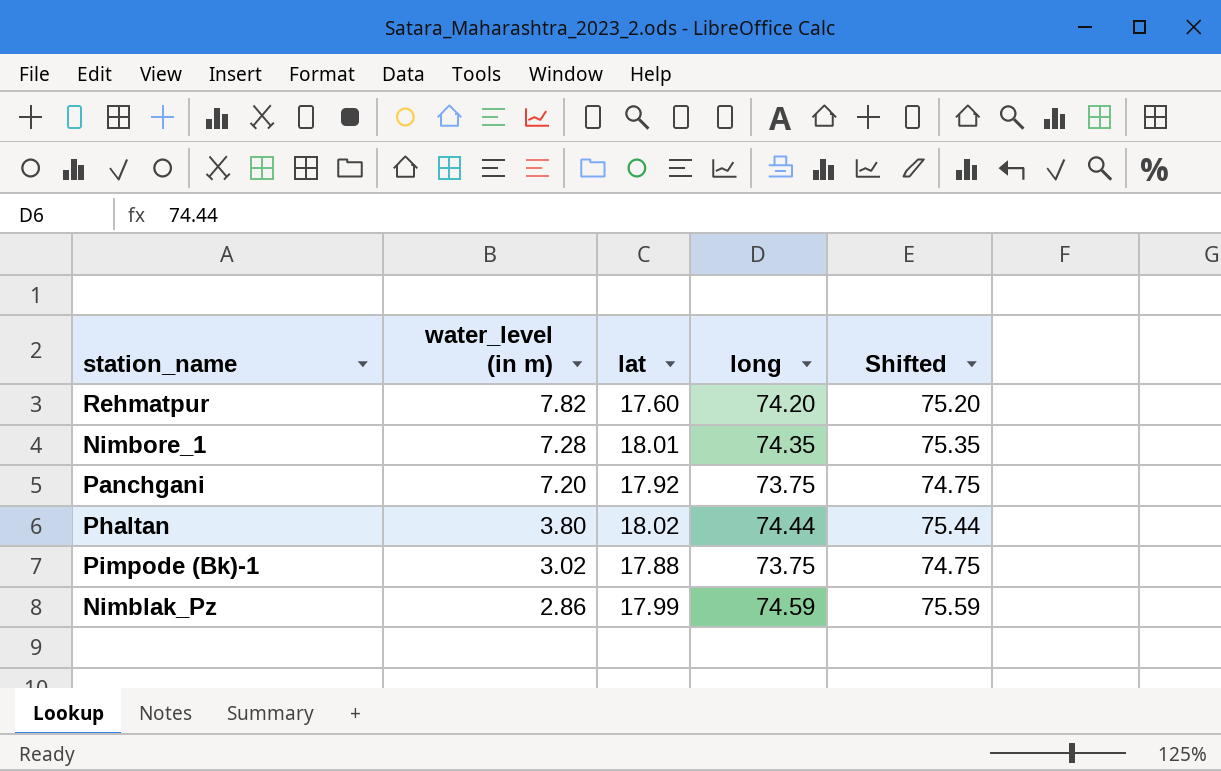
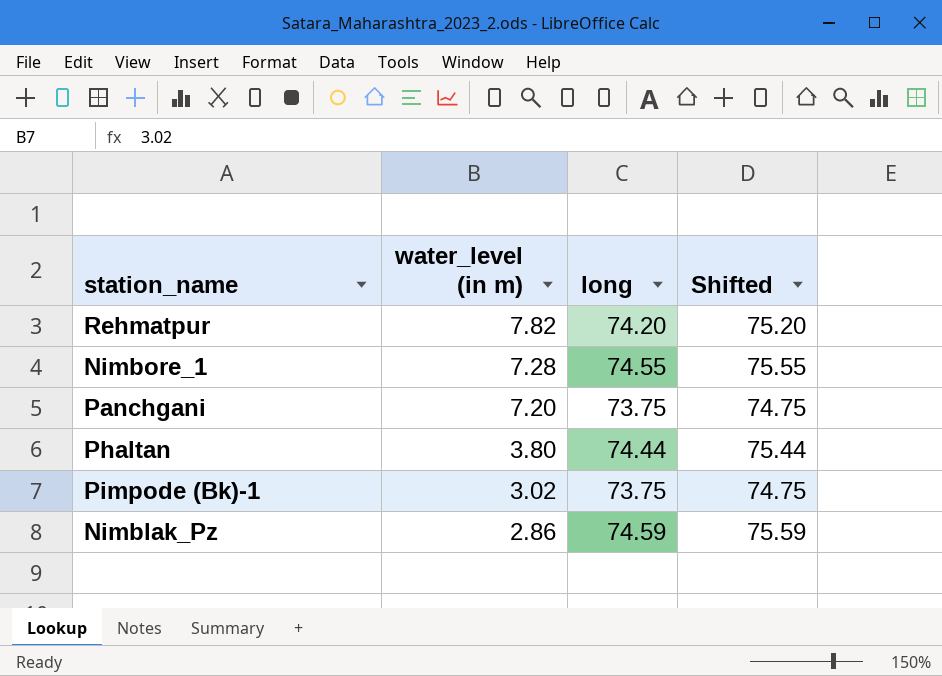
column lat | position: 3 -> none
Nimbore_1 | long: 74.35 -> 74.55
Nimbore_1 | Shifted: 75.35 -> 75.55

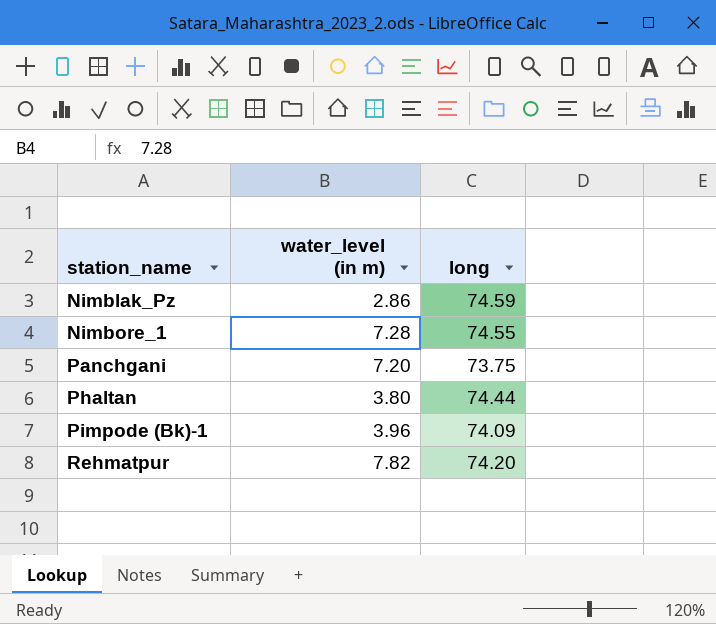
row order: water_level (in m) descending -> station_name ascending
column Shifted | formula: [long] + 1 -> none
Pimpode (Bk)-1 | water_level (in m): 3.02 -> 3.96
Pimpode (Bk)-1 | long: 73.75 -> 74.09

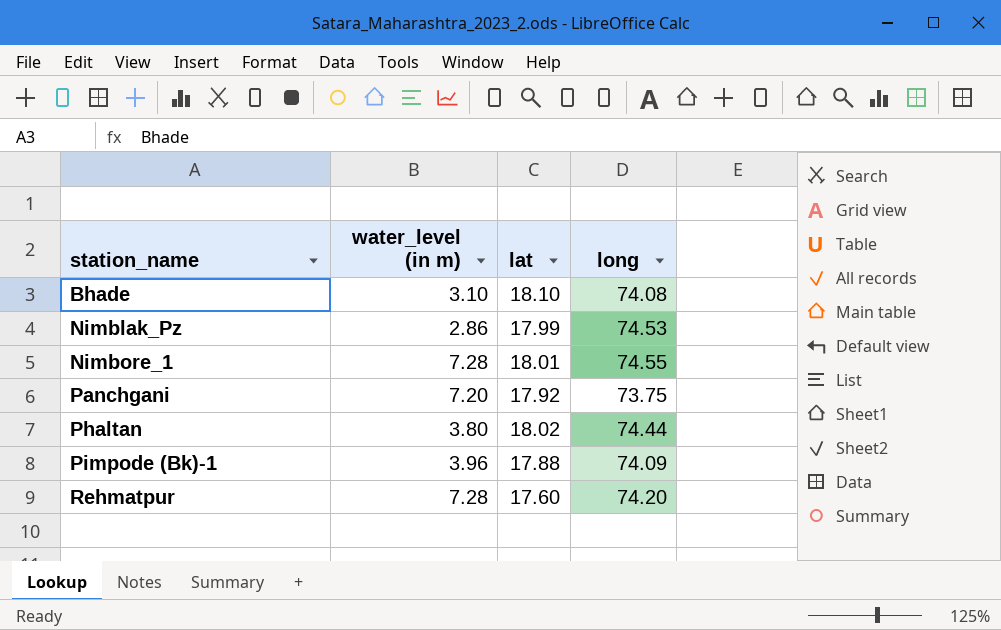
column lat | position: none -> 3
row Bhade: none -> 3.10 | 18.10 | 74.08
Nimblak_Pz | long: 74.59 -> 74.53
Rehmatpur | water_level (in m): 7.82 -> 7.28

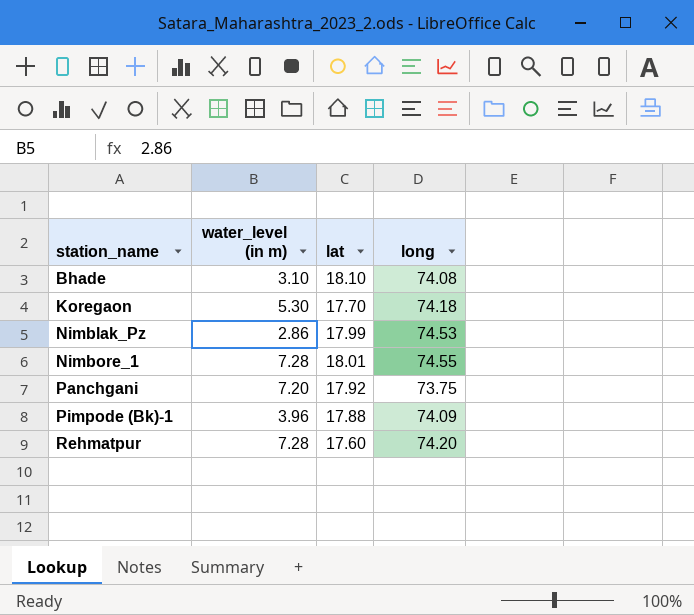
row Phaltan: 3.80 | 18.02 | 74.44 -> none
row Koregaon: none -> 5.30 | 17.70 | 74.18

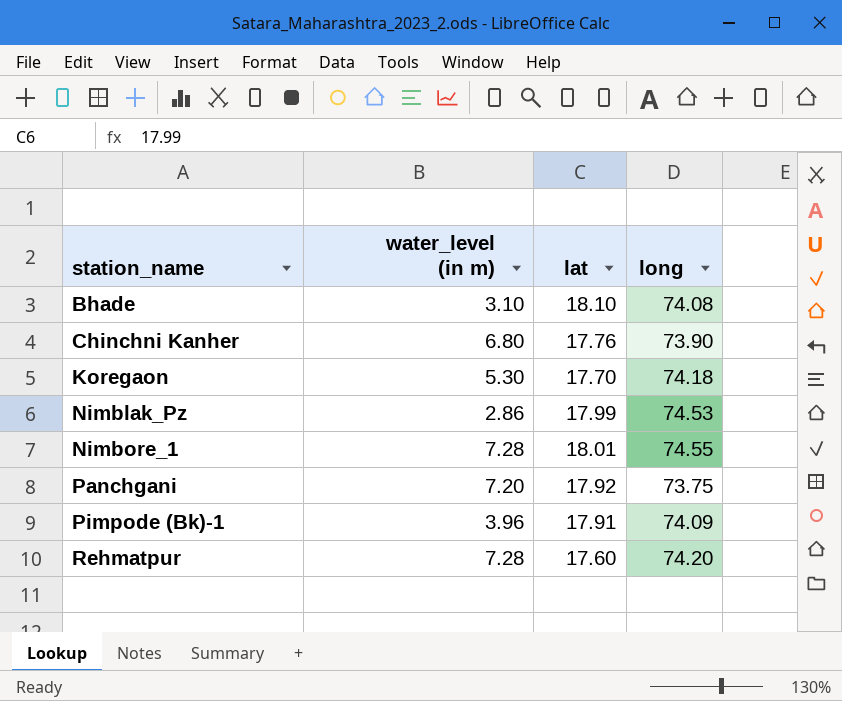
row Chinchni Kanher: none -> 6.80 | 17.76 | 73.90
Pimpode (Bk)-1 | lat: 17.88 -> 17.91

